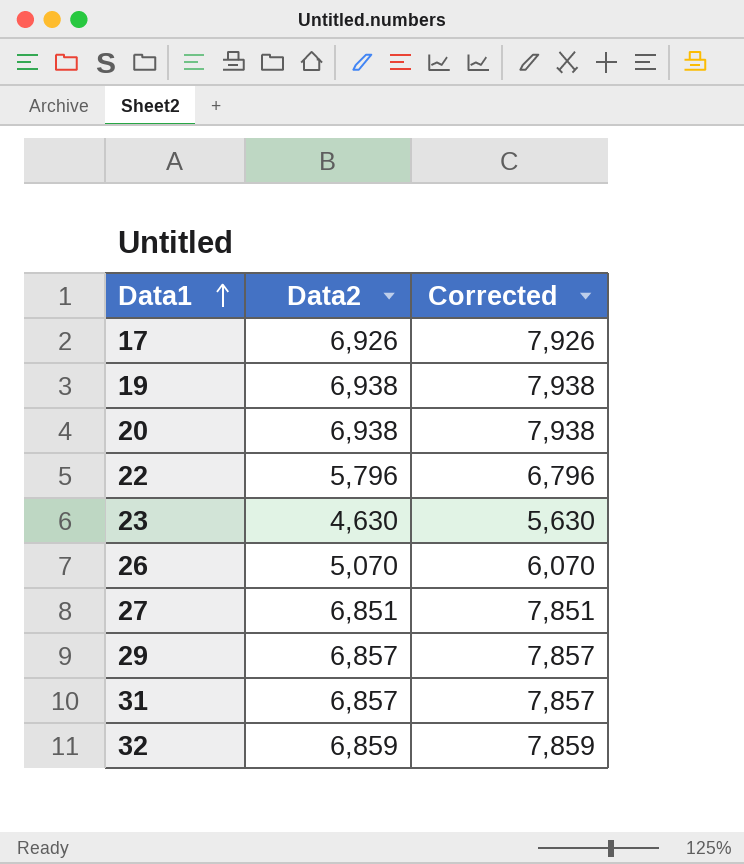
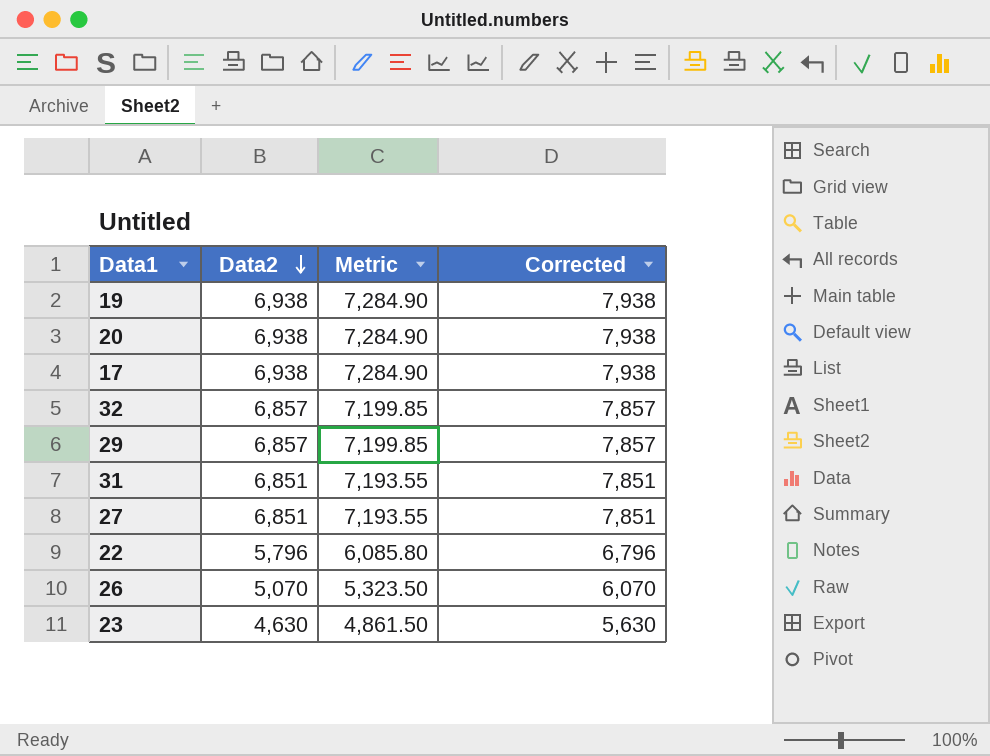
row order: Data1 ascending -> Data2 descending
column Metric | formula: none -> [Data2] * 1.05
17 | Data2: 6,926 -> 6,938
17 | Corrected: 7,926 -> 7,938
32 | Data2: 6,859 -> 6,857
32 | Corrected: 7,859 -> 7,857
31 | Data2: 6,857 -> 6,851
31 | Corrected: 7,857 -> 7,851

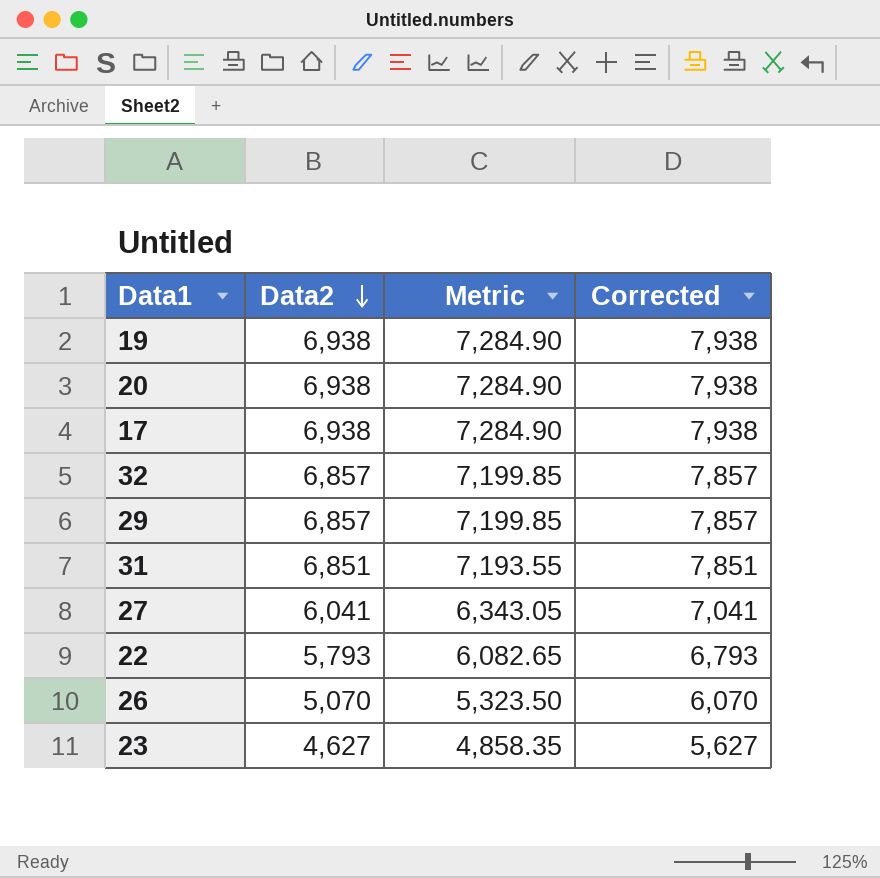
27 | Data2: 6,851 -> 6,041
27 | Metric: 7,193.55 -> 6,343.05
27 | Corrected: 7,851 -> 7,041
22 | Data2: 5,796 -> 5,793
22 | Metric: 6,085.80 -> 6,082.65
22 | Corrected: 6,796 -> 6,793
23 | Data2: 4,630 -> 4,627
23 | Metric: 4,861.50 -> 4,858.35
23 | Corrected: 5,630 -> 5,627

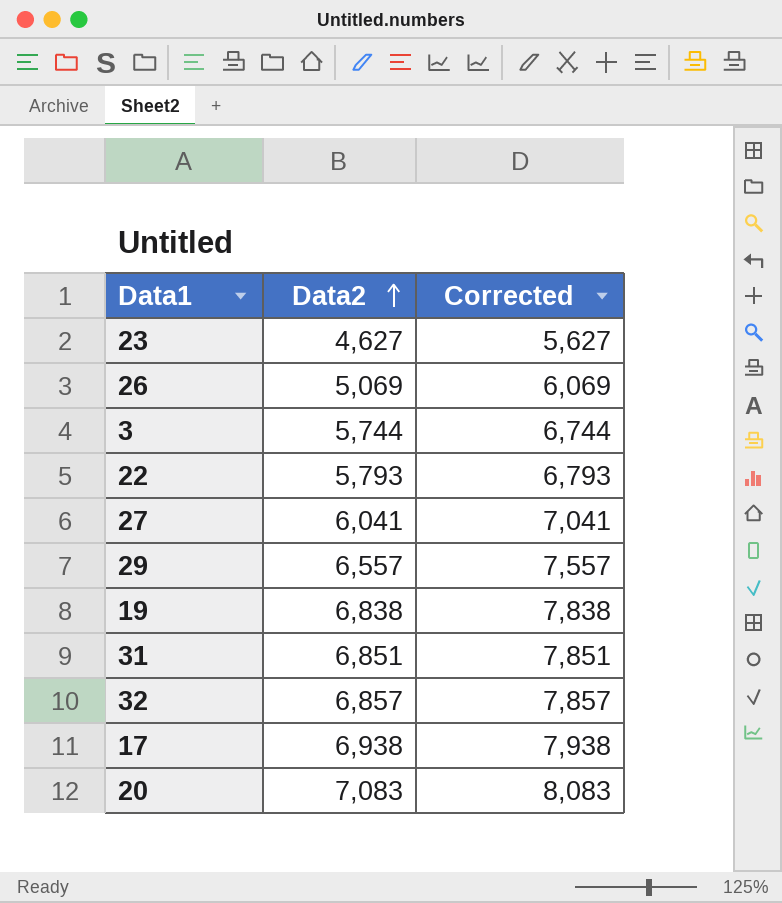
row order: Data2 descending -> Data2 ascending
column Metric | formula: [Data2] * 1.05 -> none
26 | Data2: 5,070 -> 5,069
26 | Corrected: 6,070 -> 6,069
row 3: none -> 5,744 | 6,744
29 | Data2: 6,857 -> 6,557
29 | Corrected: 7,857 -> 7,557
19 | Data2: 6,938 -> 6,838
19 | Corrected: 7,938 -> 7,838
20 | Data2: 6,938 -> 7,083
20 | Corrected: 7,938 -> 8,083

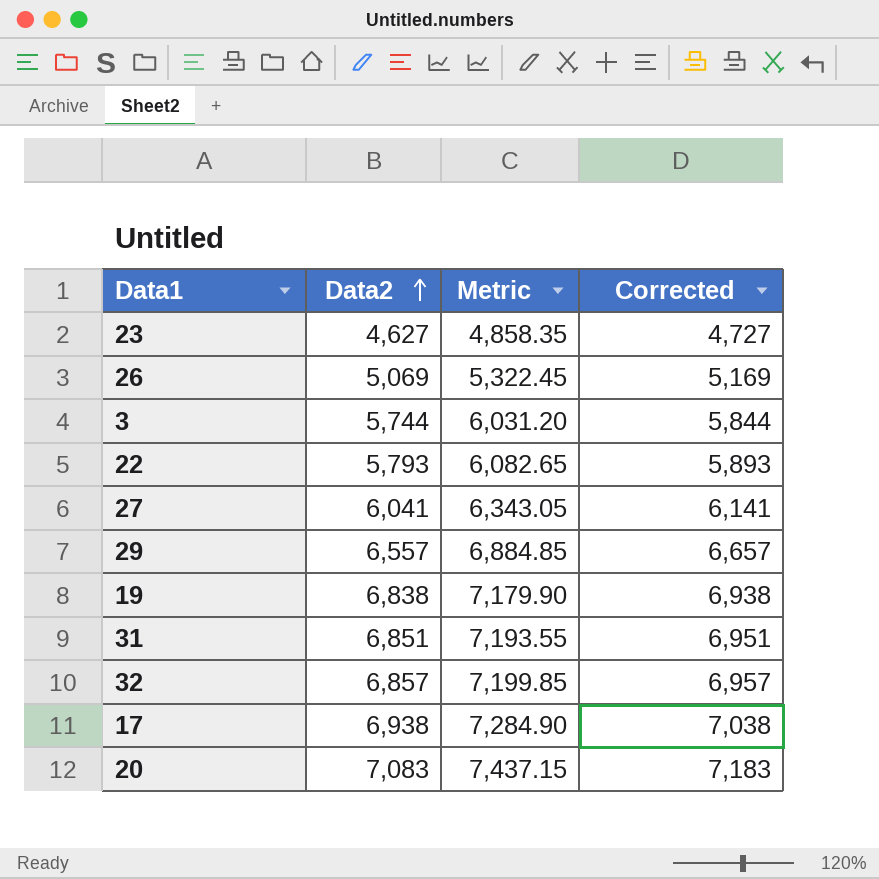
column Metric | formula: none -> [Data2] * 1.05
column Corrected | formula: [Data2] + 1000 -> [Data2] + 100

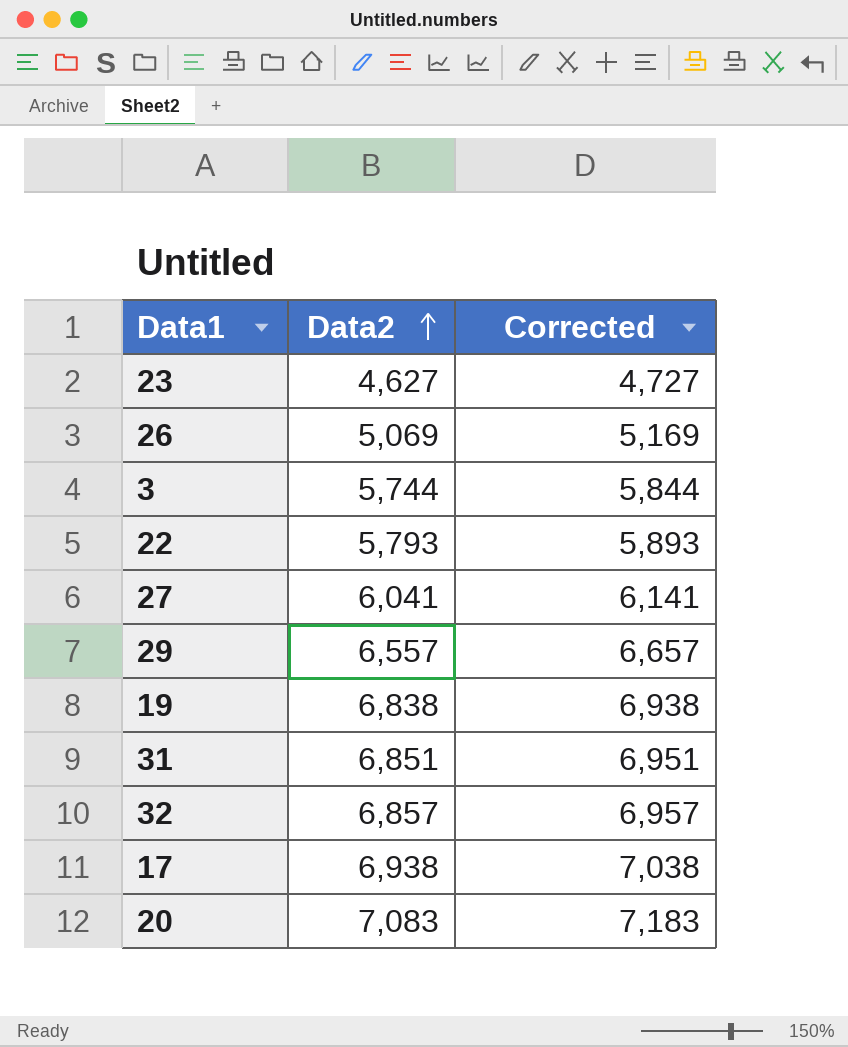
column Metric | formula: [Data2] * 1.05 -> none

